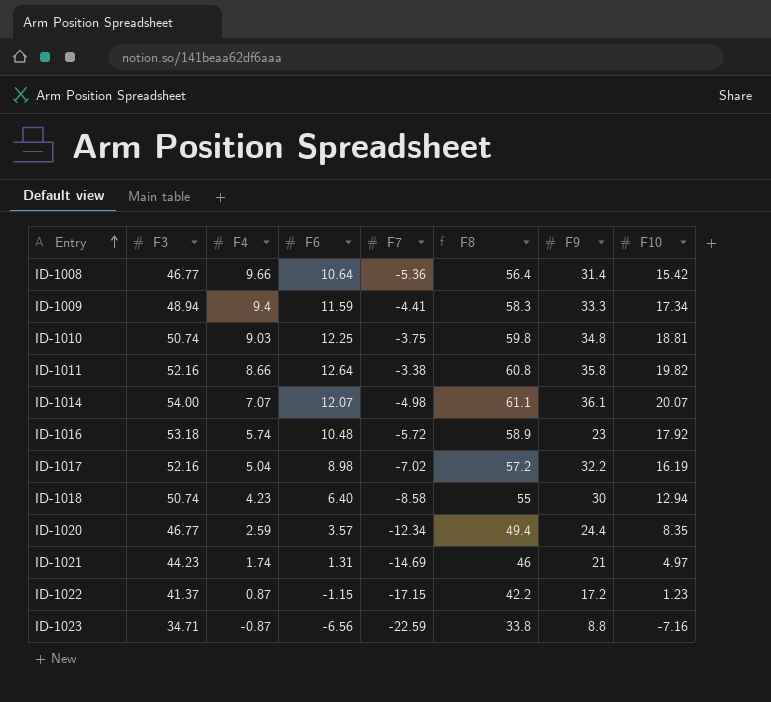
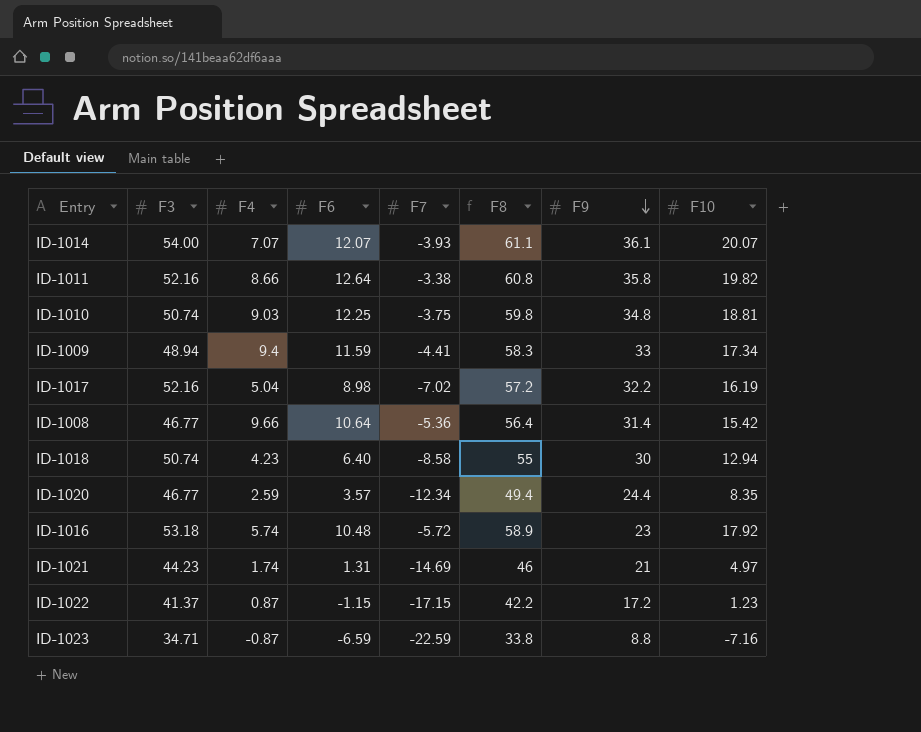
row order: Entry ascending -> F9 descending
ID-1014 | F7: -4.98 -> -3.93
ID-1009 | F9: 33.3 -> 33
ID-1023 | F6: -6.56 -> -6.59

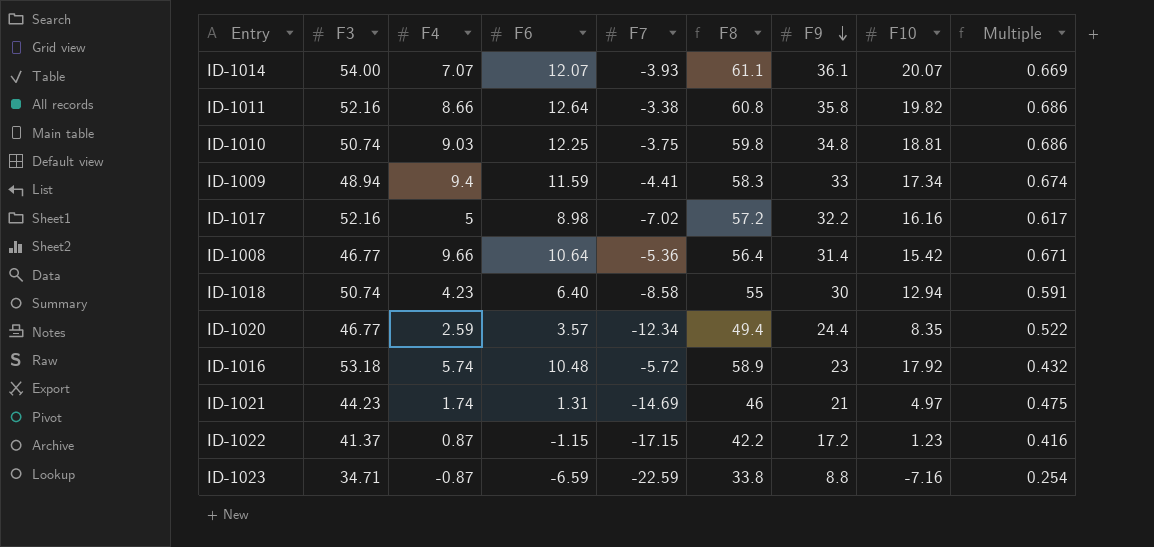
column Multiple | formula: none -> [F9] / [F3]
ID-1017 | F4: 5.04 -> 5
ID-1017 | F10: 16.19 -> 16.16

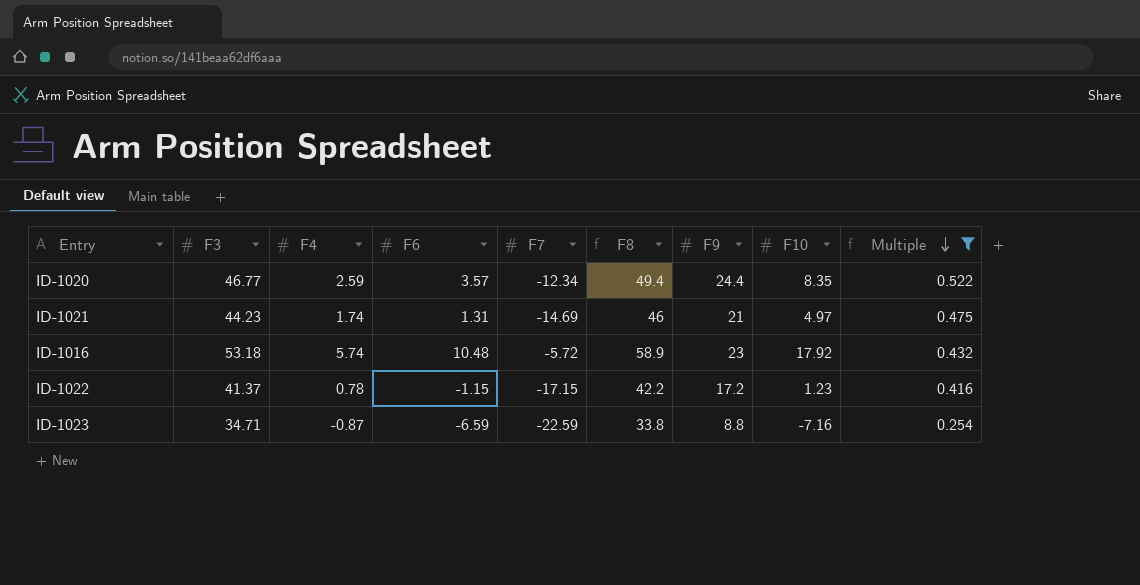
filter: none -> Multiple <= 0.522
row order: F9 descending -> Multiple descending
ID-1022 | F4: 0.87 -> 0.78

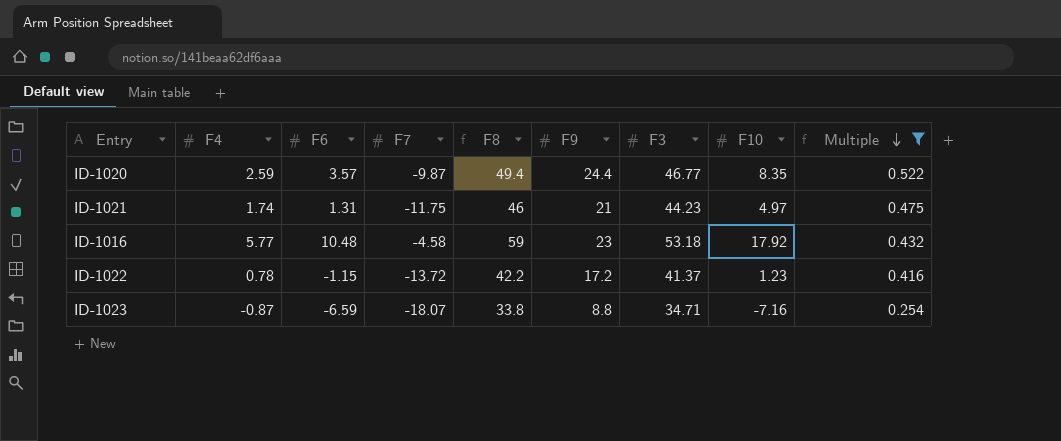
column F3 | position: 2 -> 7
ID-1020 | F7: -12.34 -> -9.87
ID-1021 | F7: -14.69 -> -11.75
ID-1016 | F4: 5.74 -> 5.77
ID-1016 | F7: -5.72 -> -4.58
ID-1016 | F8: 58.9 -> 59
ID-1022 | F7: -17.15 -> -13.72
ID-1023 | F7: -22.59 -> -18.07

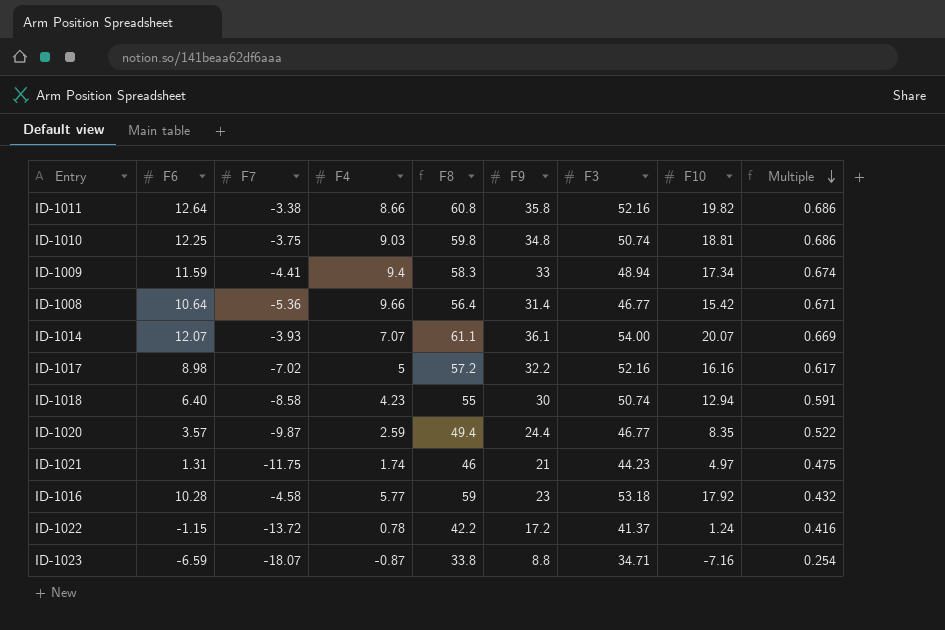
filter: Multiple <= 0.522 -> none
column F4 | position: 2 -> 4
ID-1016 | F6: 10.48 -> 10.28
ID-1022 | F10: 1.23 -> 1.24

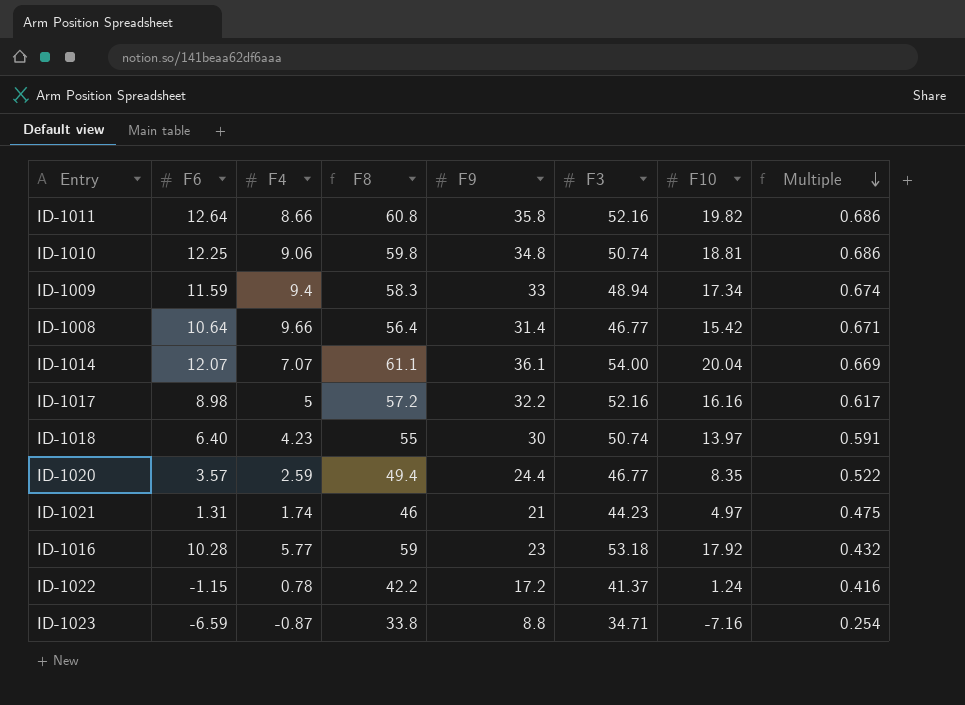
column F7 | position: 3 -> none
ID-1010 | F4: 9.03 -> 9.06
ID-1014 | F10: 20.07 -> 20.04
ID-1018 | F10: 12.94 -> 13.97

